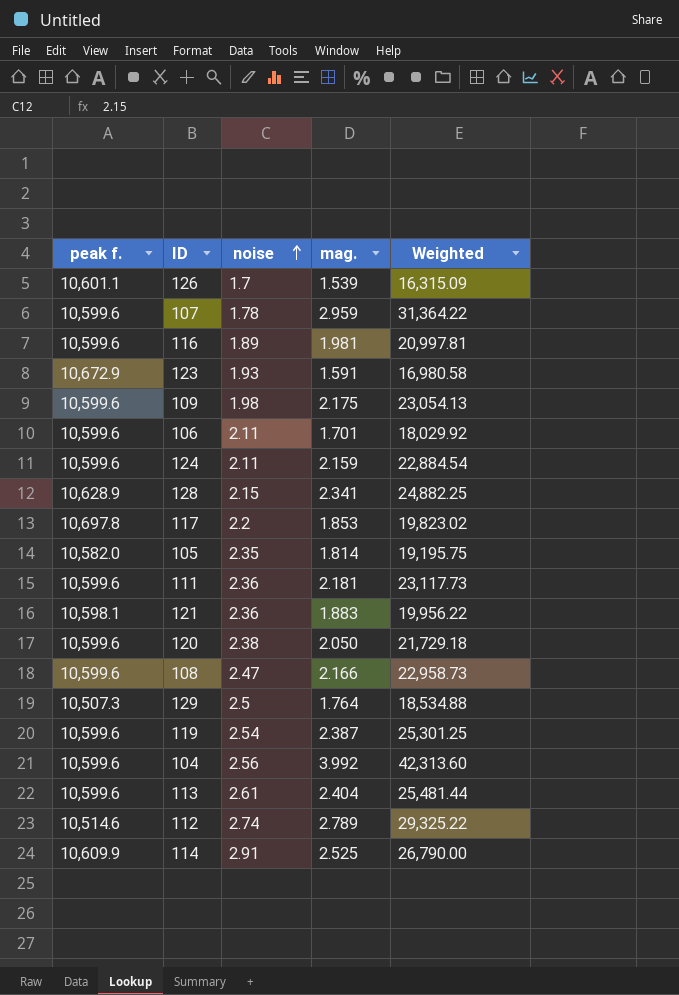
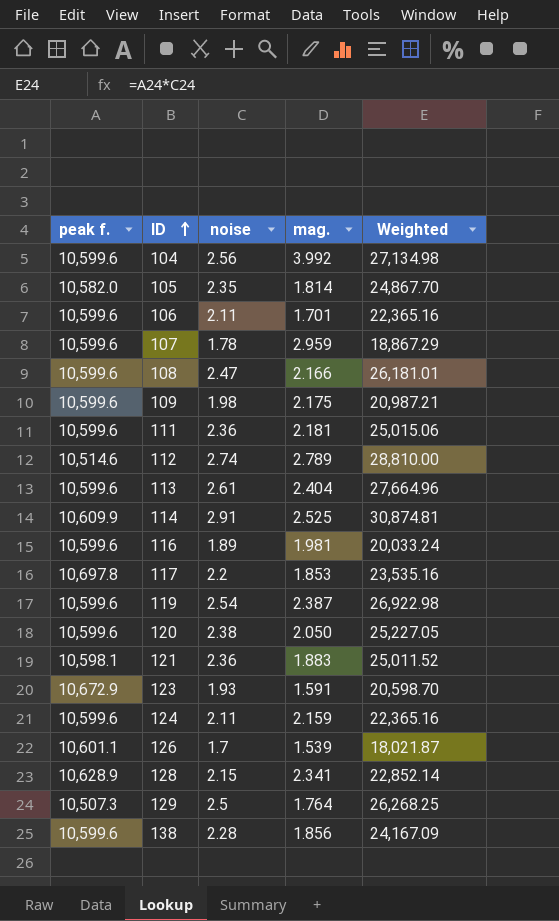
row order: noise ascending -> ID ascending
column Weighted | formula: [peak f.] * [mag.] -> [peak f.] * [noise]
row 138: none -> 10,599.6 | 2.28 | 1.856 | 24,167.09

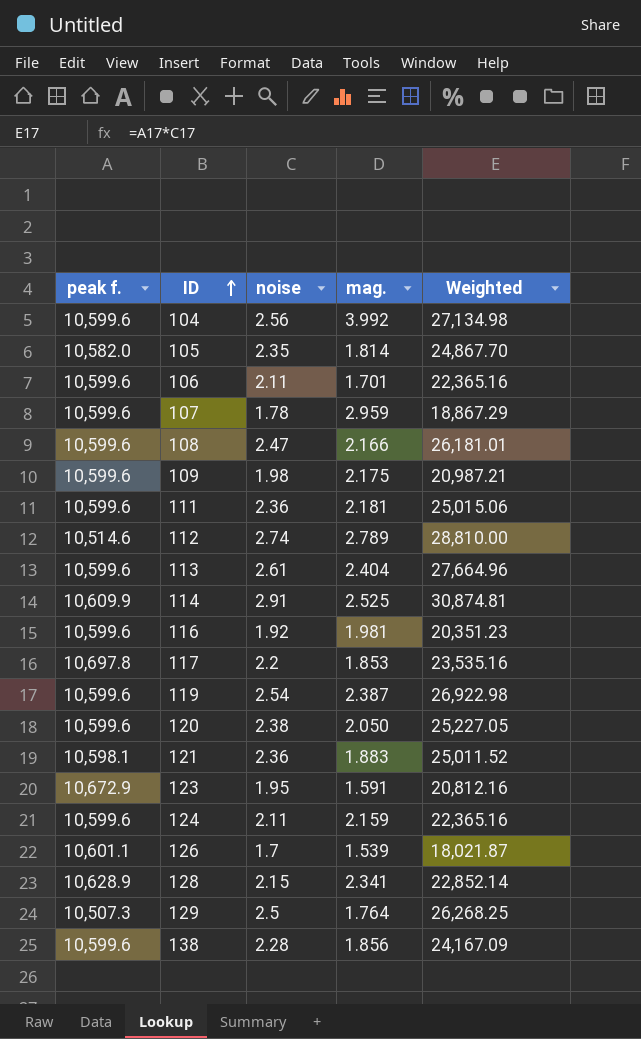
116 | noise: 1.89 -> 1.92
116 | Weighted: 20,033.24 -> 20,351.23
123 | noise: 1.93 -> 1.95
123 | Weighted: 20,598.70 -> 20,812.16

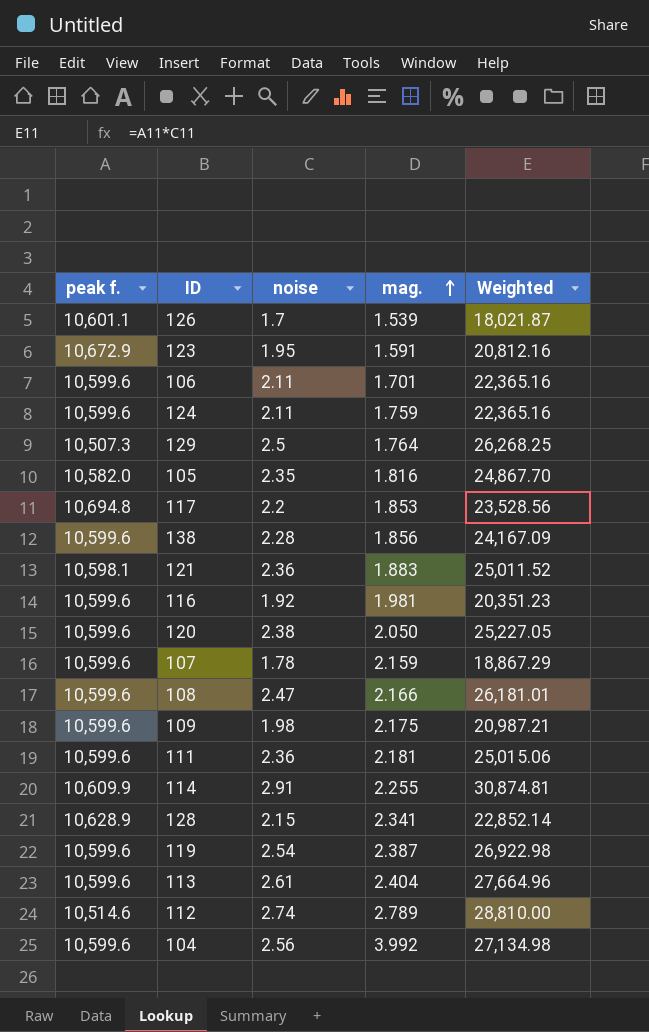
row order: ID ascending -> mag. ascending
124 | mag.: 2.159 -> 1.759
105 | mag.: 1.814 -> 1.816
117 | peak f.: 10,697.8 -> 10,694.8
117 | Weighted: 23,535.16 -> 23,528.56
107 | mag.: 2.959 -> 2.159
114 | mag.: 2.525 -> 2.255

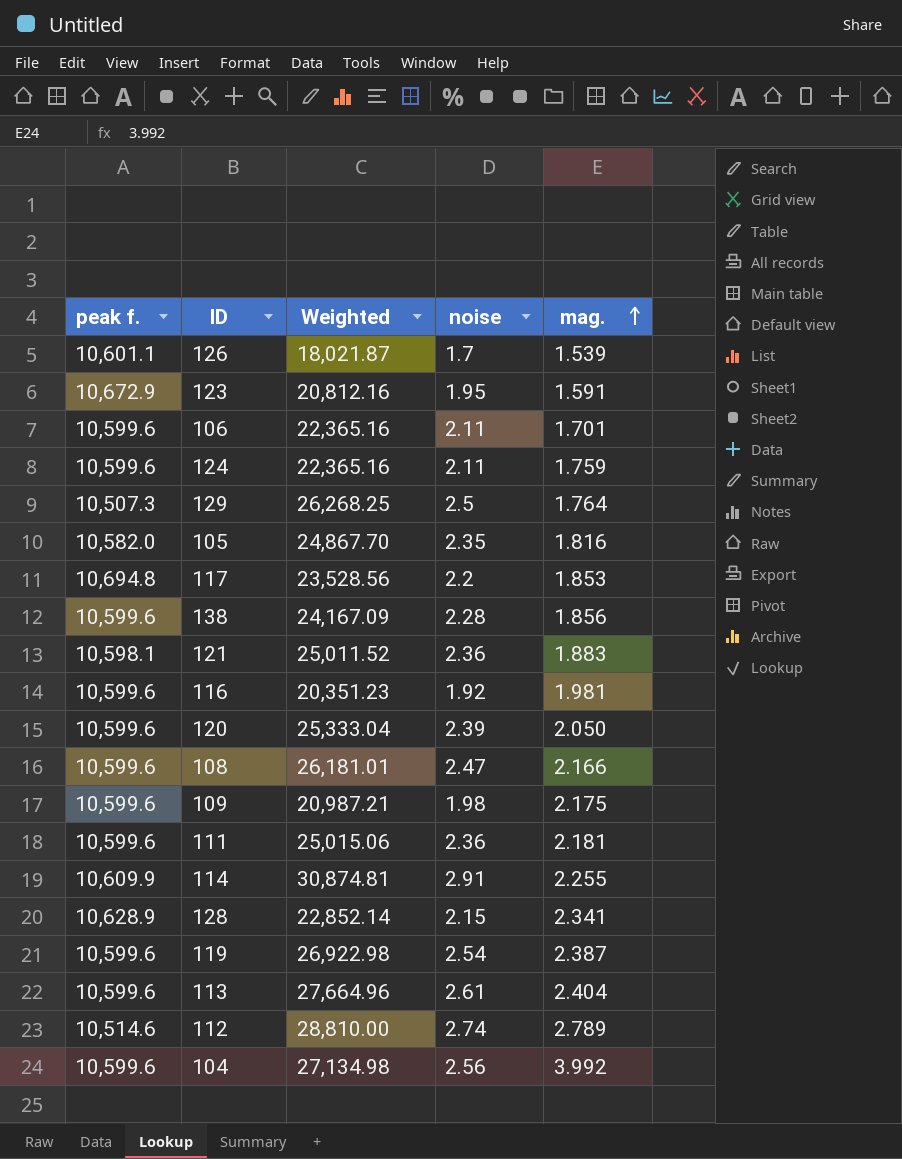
column Weighted | position: 5 -> 3
row 107: 10,599.6 | 1.78 | 2.159 | 18,867.29 -> none
120 | Weighted: 25,227.05 -> 25,333.04
120 | noise: 2.38 -> 2.39

